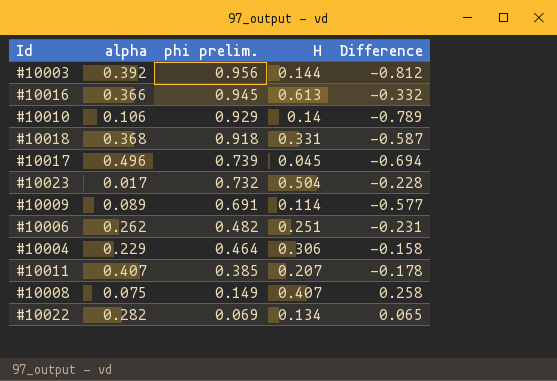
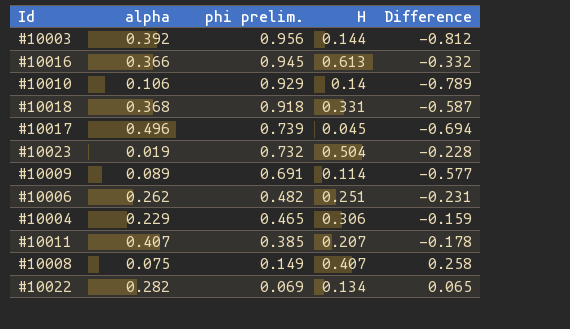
#10023 | alpha: 0.017 -> 0.019
#10004 | phi prelim.: 0.464 -> 0.465
#10004 | Difference: -0.158 -> -0.159

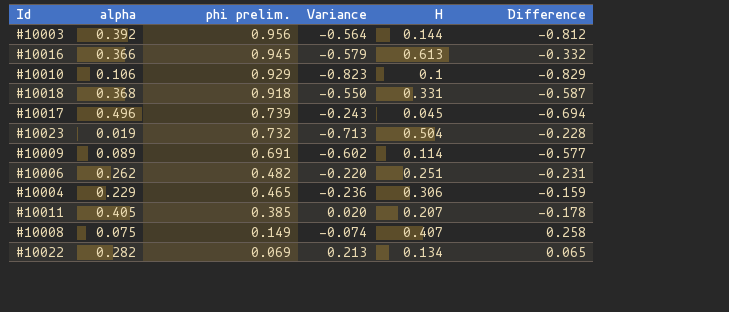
column Variance | formula: none -> [alpha] - [phi prelim.]
#10010 | H: 0.14 -> 0.1
#10010 | Difference: -0.789 -> -0.829
#10011 | alpha: 0.407 -> 0.405

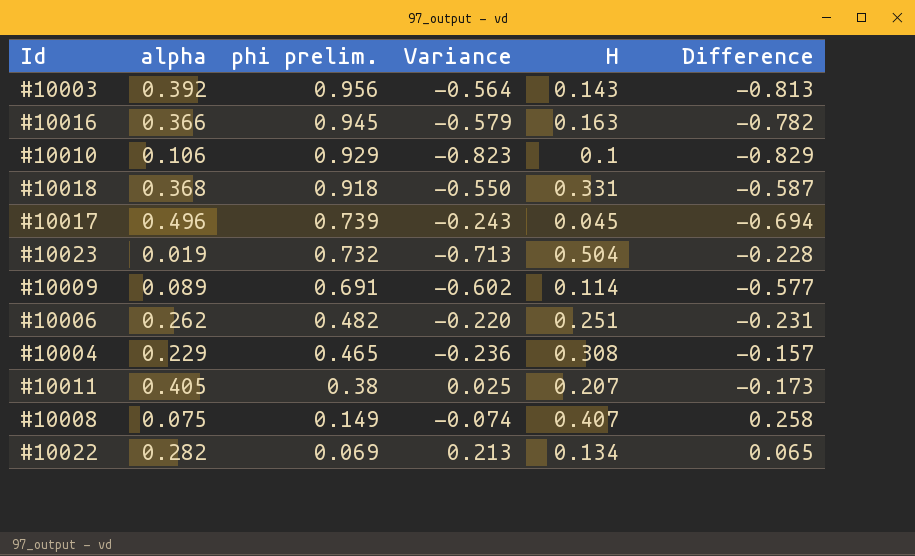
#10003 | H: 0.144 -> 0.143
#10003 | Difference: -0.812 -> -0.813
#10016 | H: 0.613 -> 0.163
#10016 | Difference: -0.332 -> -0.782
#10004 | H: 0.306 -> 0.308
#10004 | Difference: -0.159 -> -0.157
#10011 | phi prelim.: 0.385 -> 0.38
#10011 | Variance: 0.020 -> 0.025
#10011 | Difference: -0.178 -> -0.173

